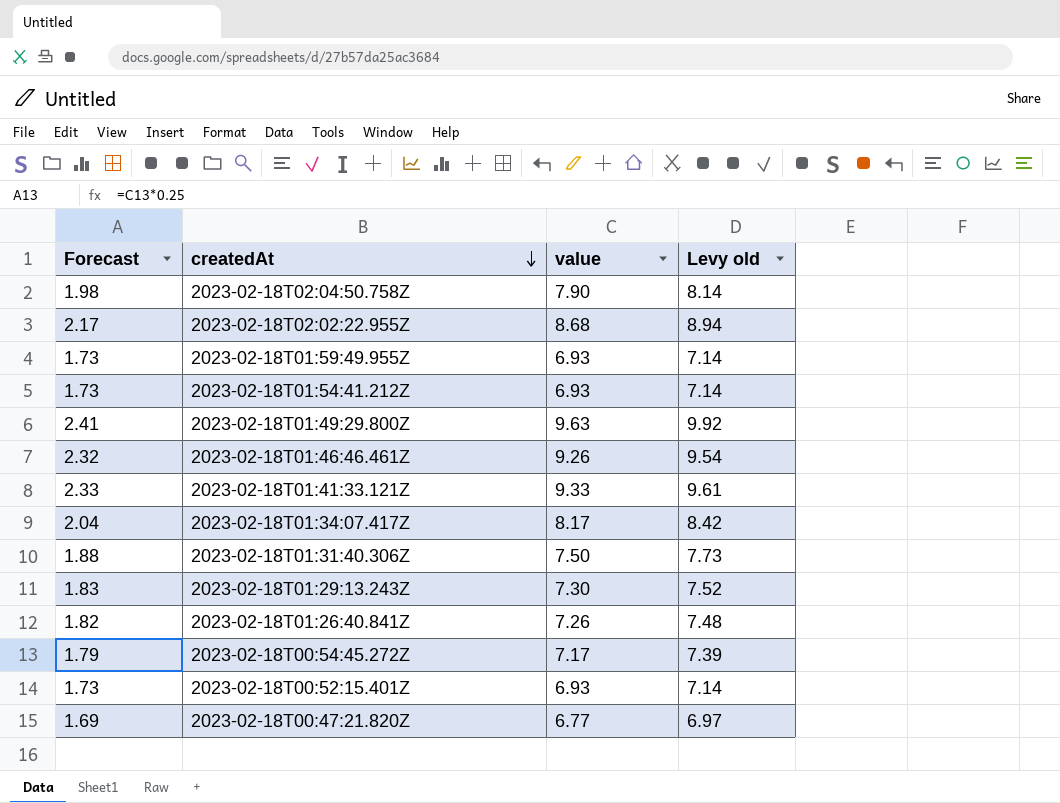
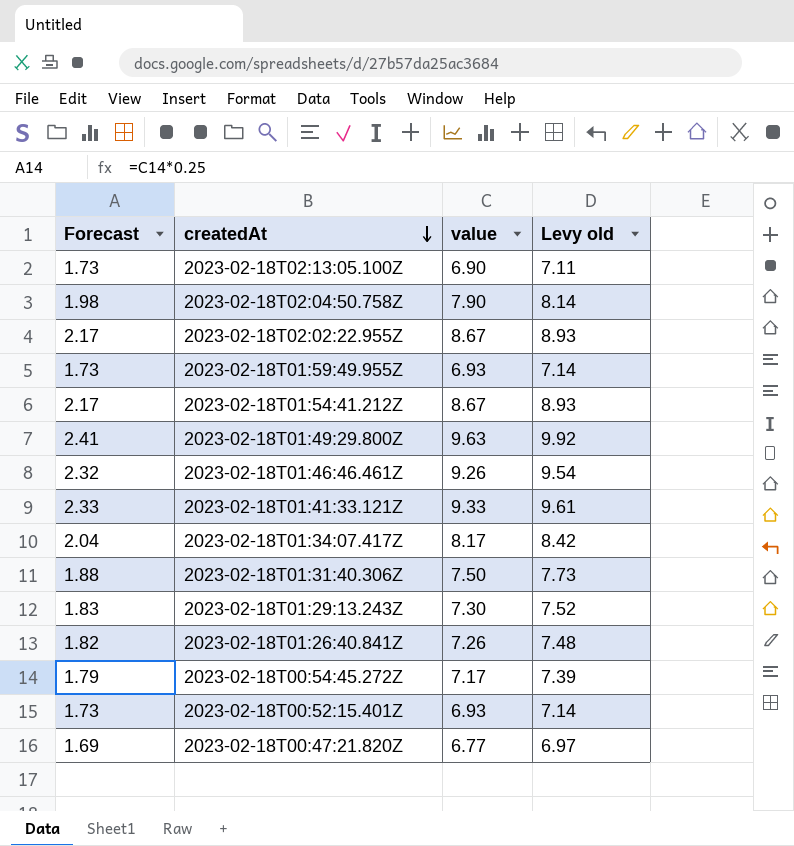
row 2023-02-18T02:13:05.100Z: none -> 1.73 | 6.90 | 7.11
2023-02-18T02:02:22.955Z | value: 8.68 -> 8.67
2023-02-18T02:02:22.955Z | Levy old: 8.94 -> 8.93
2023-02-18T01:54:41.212Z | Forecast: 1.73 -> 2.17
2023-02-18T01:54:41.212Z | value: 6.93 -> 8.67
2023-02-18T01:54:41.212Z | Levy old: 7.14 -> 8.93

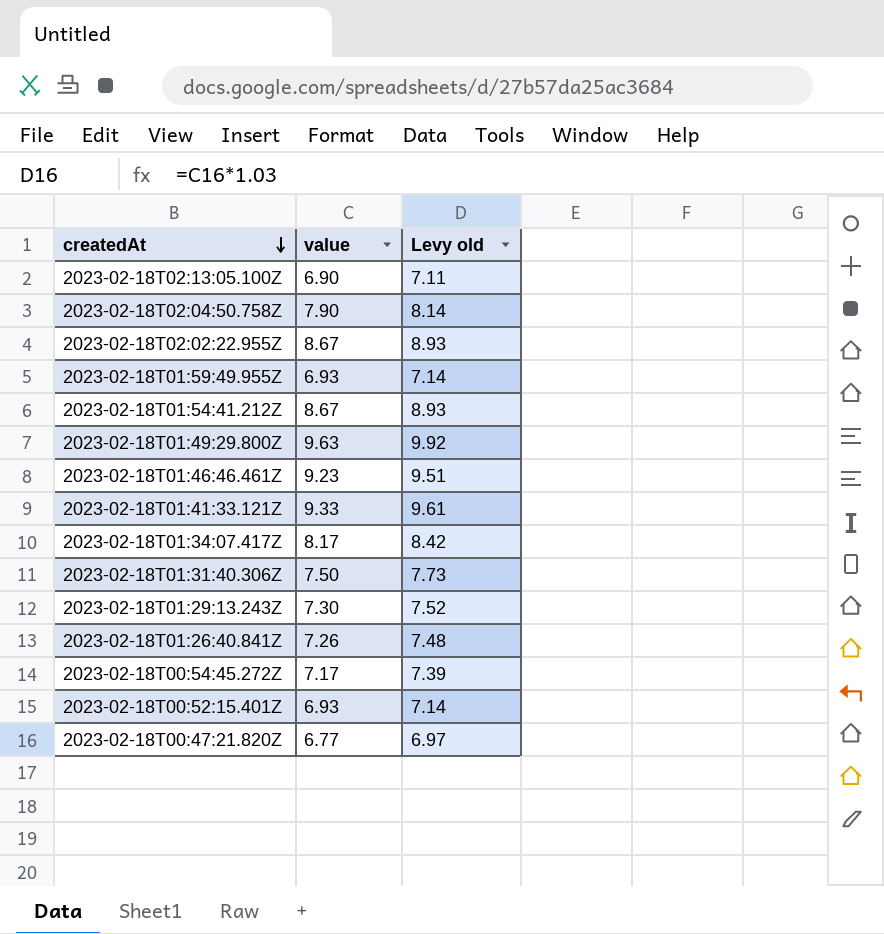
column Forecast | formula: [value] * 0.25 -> none
2023-02-18T01:46:46.461Z | value: 9.26 -> 9.23
2023-02-18T01:46:46.461Z | Levy old: 9.54 -> 9.51

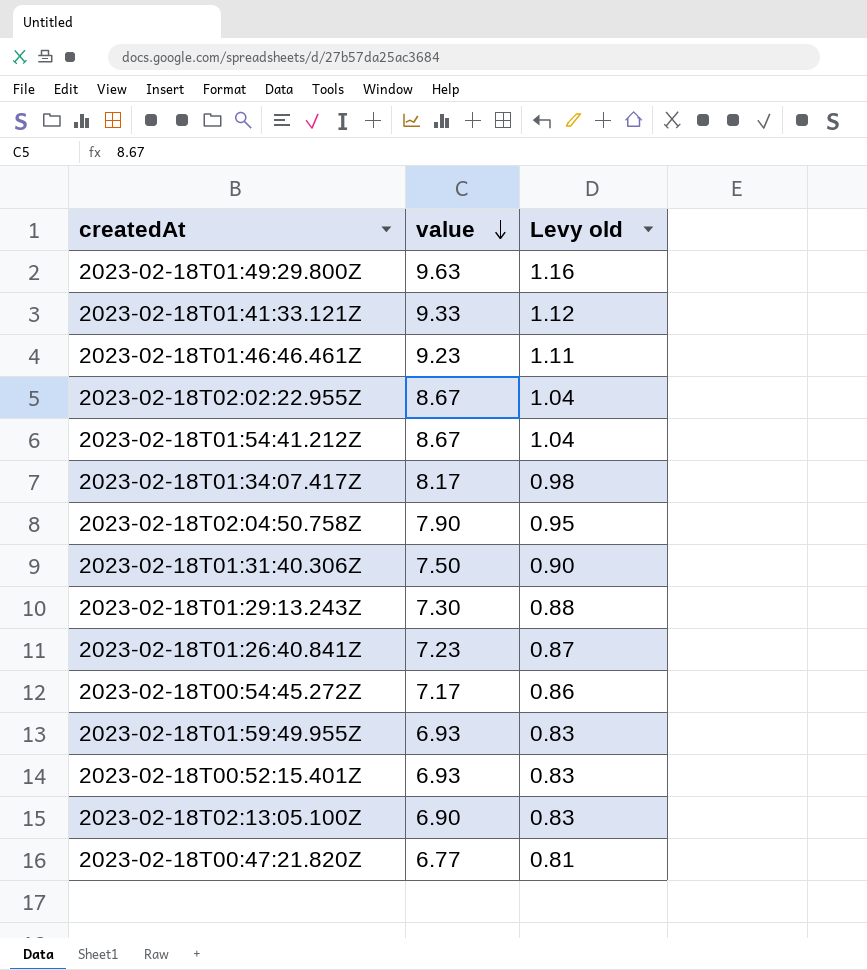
row order: createdAt descending -> value descending
column Levy old | formula: [value] * 1.03 -> [value] * 0.12
2023-02-18T01:26:40.841Z | value: 7.26 -> 7.23

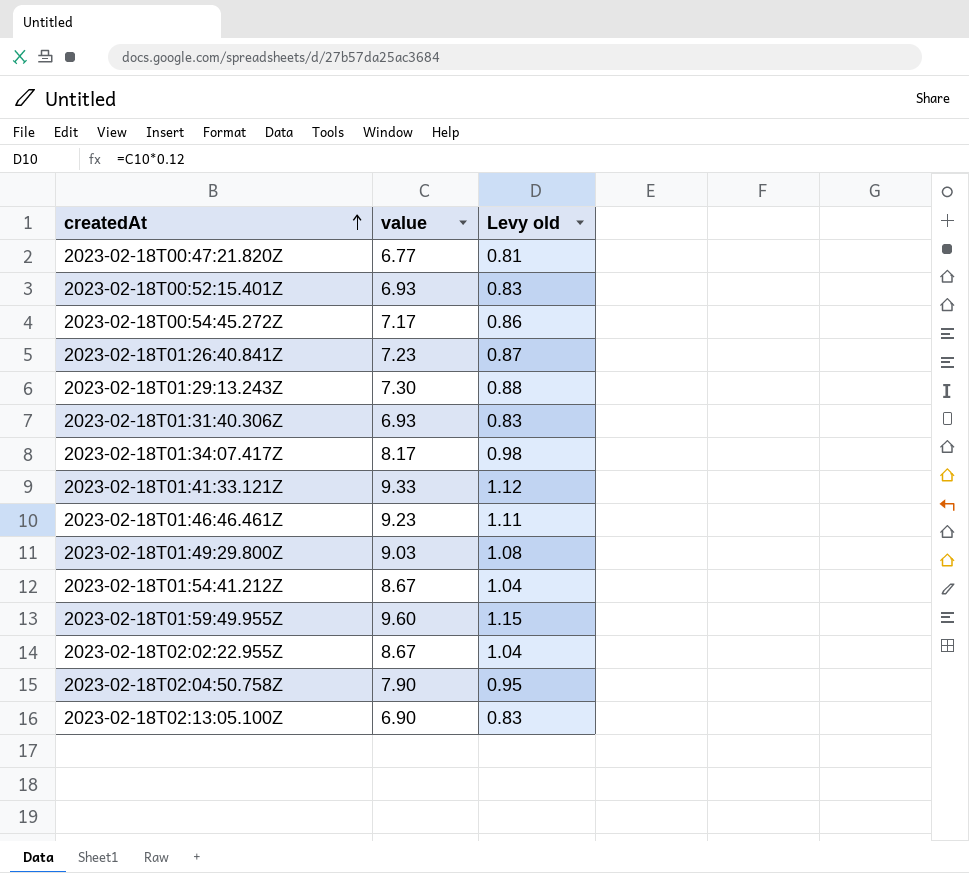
row order: value descending -> createdAt ascending
2023-02-18T01:31:40.306Z | value: 7.50 -> 6.93
2023-02-18T01:31:40.306Z | Levy old: 0.90 -> 0.83
2023-02-18T01:49:29.800Z | value: 9.63 -> 9.03
2023-02-18T01:49:29.800Z | Levy old: 1.16 -> 1.08
2023-02-18T01:59:49.955Z | value: 6.93 -> 9.60
2023-02-18T01:59:49.955Z | Levy old: 0.83 -> 1.15

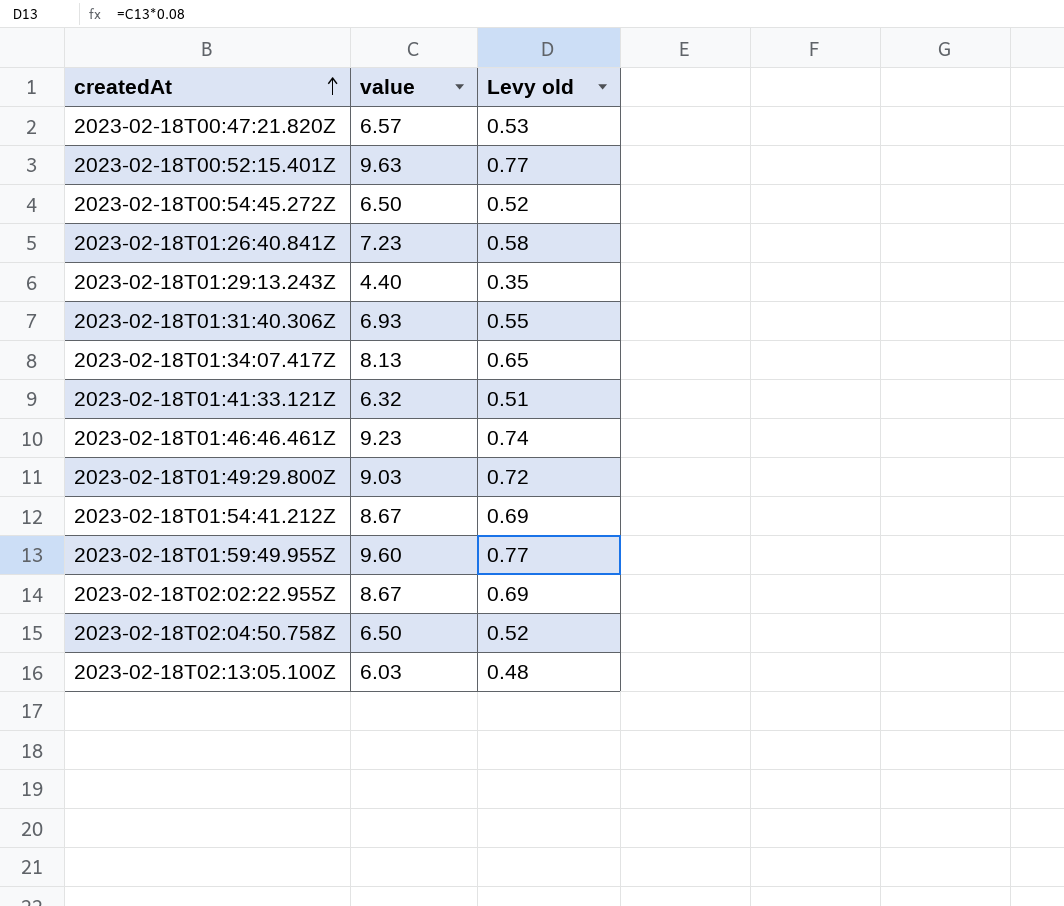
column Levy old | formula: [value] * 0.12 -> [value] * 0.08
2023-02-18T00:47:21.820Z | value: 6.77 -> 6.57
2023-02-18T00:52:15.401Z | value: 6.93 -> 9.63
2023-02-18T00:54:45.272Z | value: 7.17 -> 6.50
2023-02-18T01:29:13.243Z | value: 7.30 -> 4.40
2023-02-18T01:34:07.417Z | value: 8.17 -> 8.13
2023-02-18T01:41:33.121Z | value: 9.33 -> 6.32
2023-02-18T02:04:50.758Z | value: 7.90 -> 6.50
2023-02-18T02:13:05.100Z | value: 6.90 -> 6.03

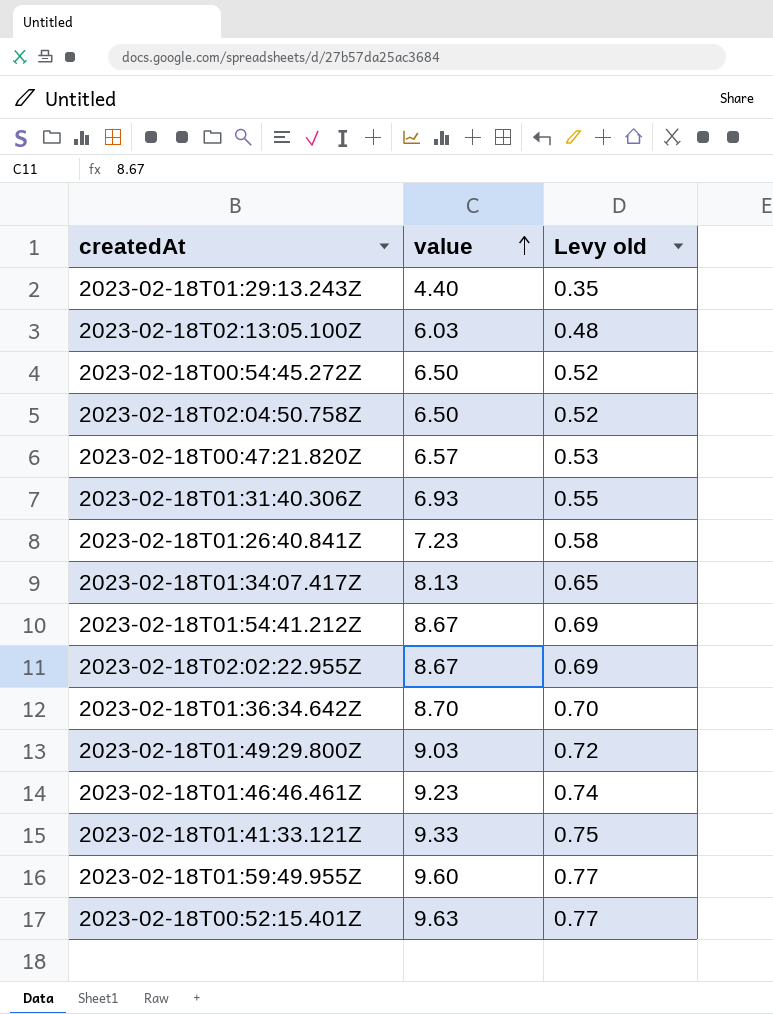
row order: createdAt ascending -> value ascending
row 2023-02-18T01:36:34.642Z: none -> 8.70 | 0.70
2023-02-18T01:41:33.121Z | value: 6.32 -> 9.33
2023-02-18T01:41:33.121Z | Levy old: 0.51 -> 0.75

